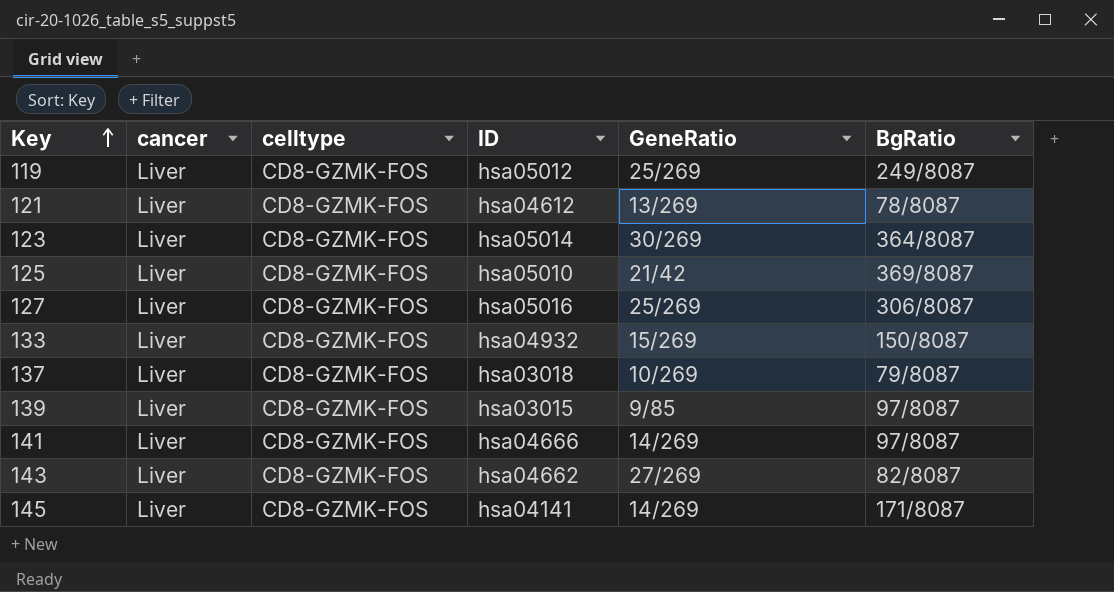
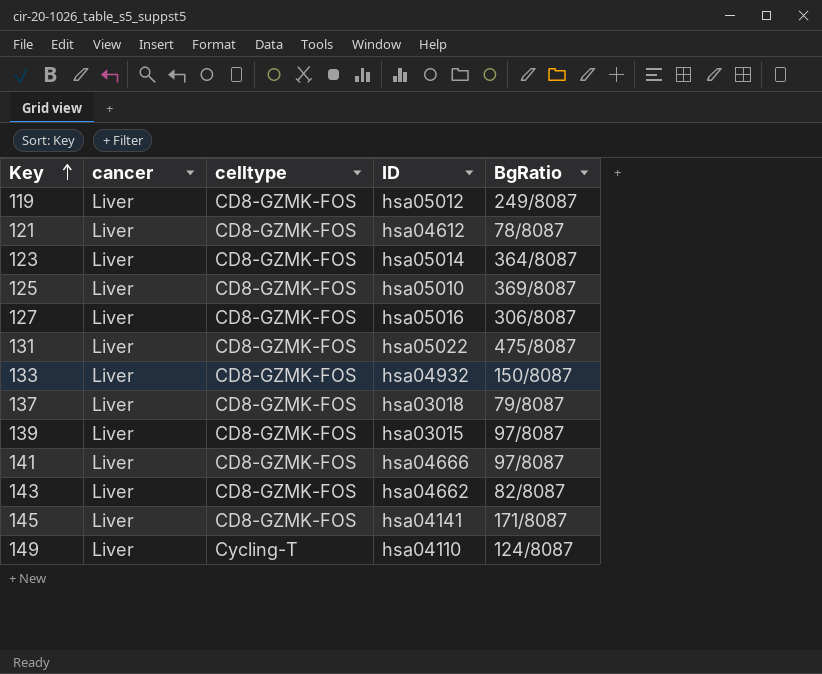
column GeneRatio | position: 5 -> none
row 131: none -> Liver | CD8-GZMK-FOS | hsa05022 | 475/8087
row 149: none -> Liver | Cycling-T | hsa04110 | 124/8087

